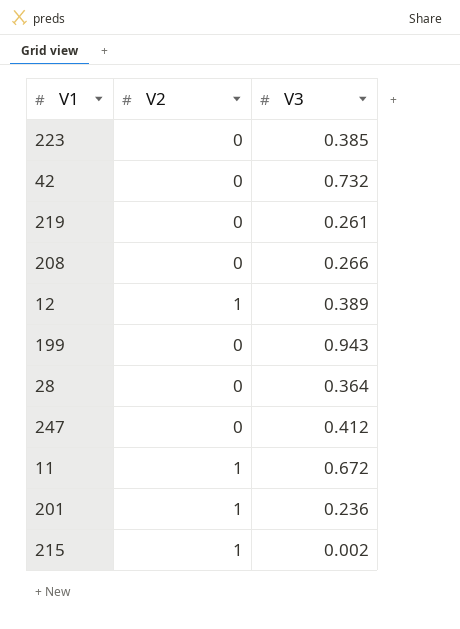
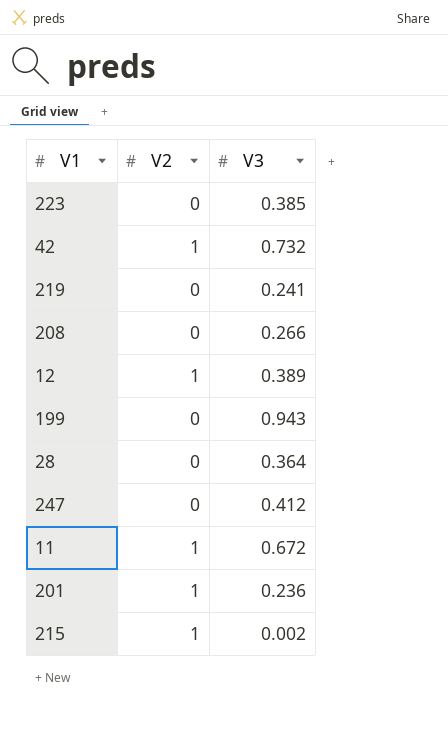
42 | V2: 0 -> 1
219 | V3: 0.261 -> 0.241

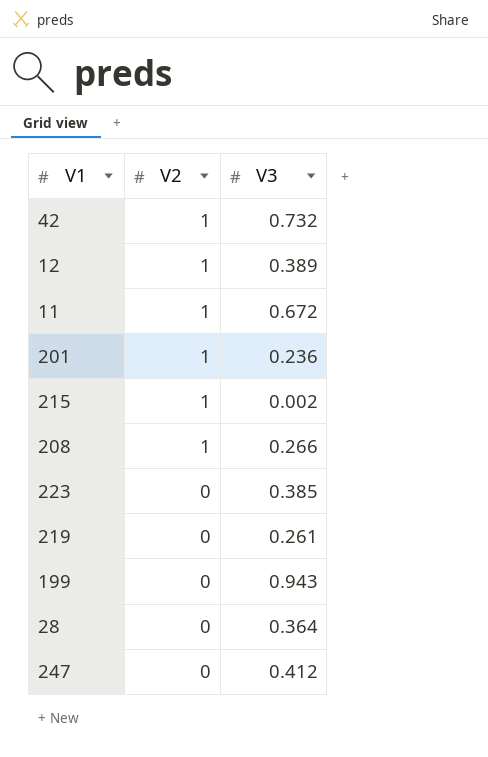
row order: none -> V2 descending
208 | V2: 0 -> 1
219 | V3: 0.241 -> 0.261

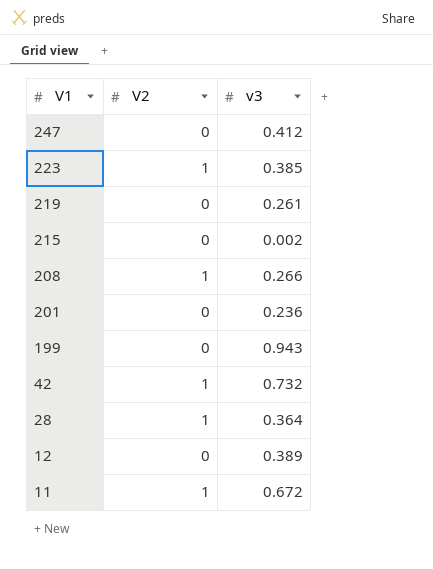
row order: V2 descending -> V1 descending
column name: V3 -> v3
223 | V2: 0 -> 1
215 | V2: 1 -> 0
201 | V2: 1 -> 0
28 | V2: 0 -> 1
12 | V2: 1 -> 0

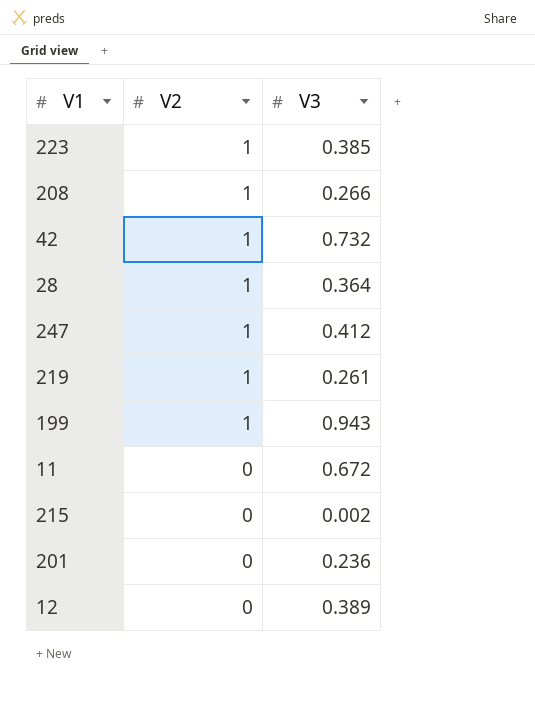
row order: V1 descending -> V2 descending
column name: v3 -> V3
247 | V2: 0 -> 1
219 | V2: 0 -> 1
199 | V2: 0 -> 1
11 | V2: 1 -> 0

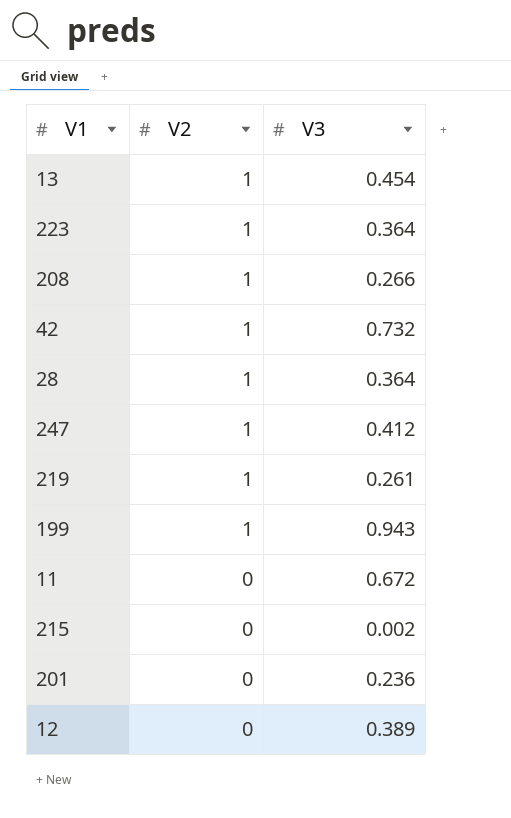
row 13: none -> 1 | 0.454
223 | V3: 0.385 -> 0.364

